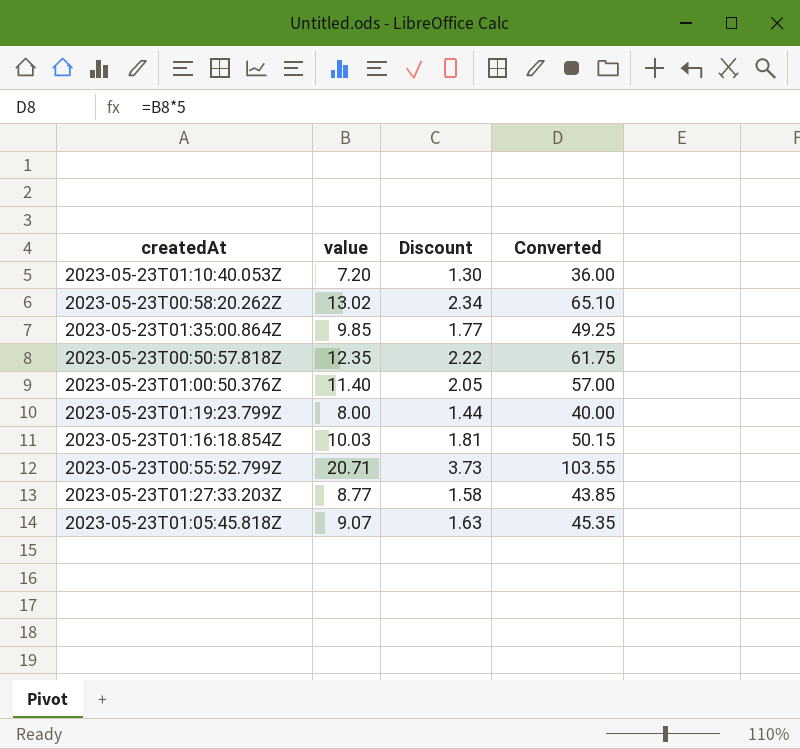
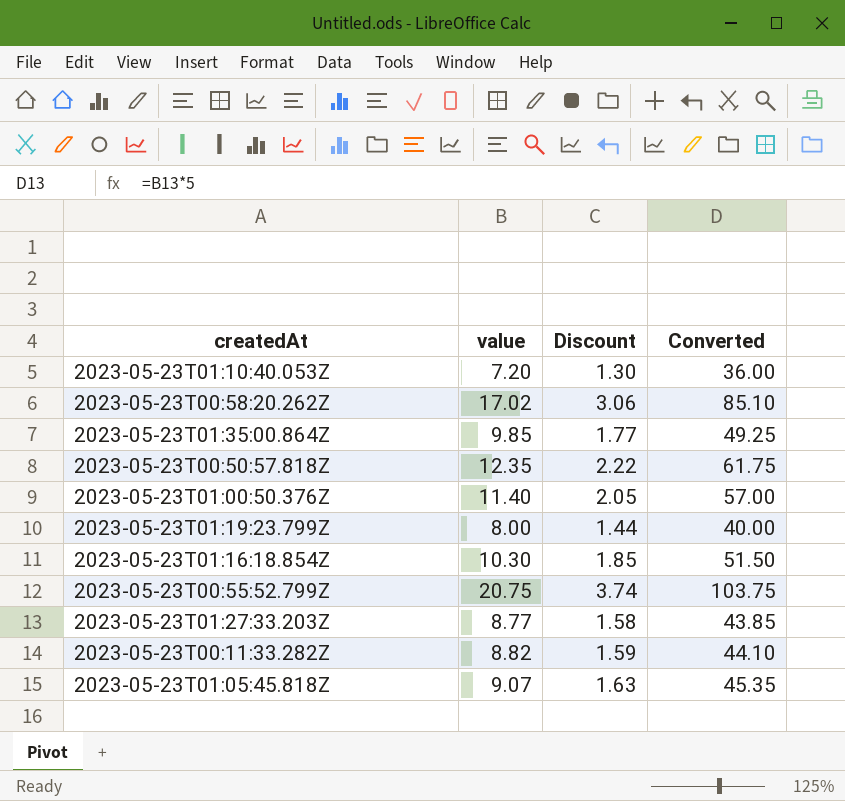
2023-05-23T00:58:20.262Z | value: 13.02 -> 17.02
2023-05-23T00:58:20.262Z | Discount: 2.34 -> 3.06
2023-05-23T00:58:20.262Z | Converted: 65.10 -> 85.10
2023-05-23T01:16:18.854Z | value: 10.03 -> 10.30
2023-05-23T01:16:18.854Z | Discount: 1.81 -> 1.85
2023-05-23T01:16:18.854Z | Converted: 50.15 -> 51.50
2023-05-23T00:55:52.799Z | value: 20.71 -> 20.75
2023-05-23T00:55:52.799Z | Discount: 3.73 -> 3.74
2023-05-23T00:55:52.799Z | Converted: 103.55 -> 103.75
row 2023-05-23T00:11:33.282Z: none -> 8.82 | 1.59 | 44.10

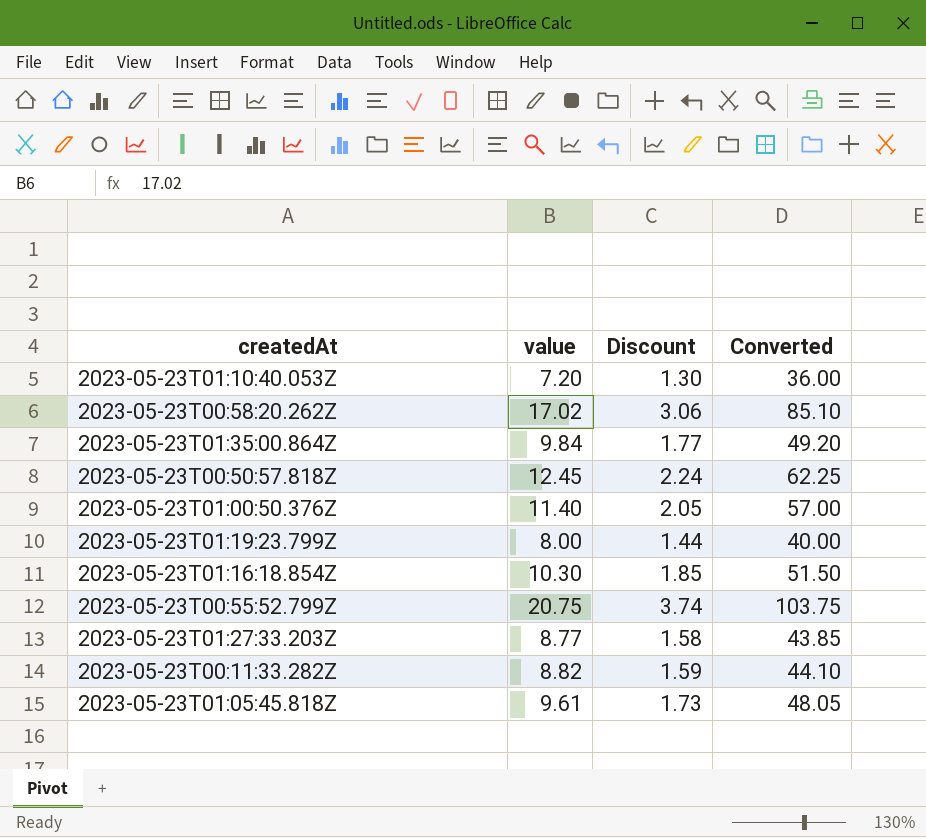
2023-05-23T01:35:00.864Z | value: 9.85 -> 9.84
2023-05-23T01:35:00.864Z | Converted: 49.25 -> 49.20
2023-05-23T00:50:57.818Z | value: 12.35 -> 12.45
2023-05-23T00:50:57.818Z | Discount: 2.22 -> 2.24
2023-05-23T00:50:57.818Z | Converted: 61.75 -> 62.25
2023-05-23T01:05:45.818Z | value: 9.07 -> 9.61
2023-05-23T01:05:45.818Z | Discount: 1.63 -> 1.73
2023-05-23T01:05:45.818Z | Converted: 45.35 -> 48.05

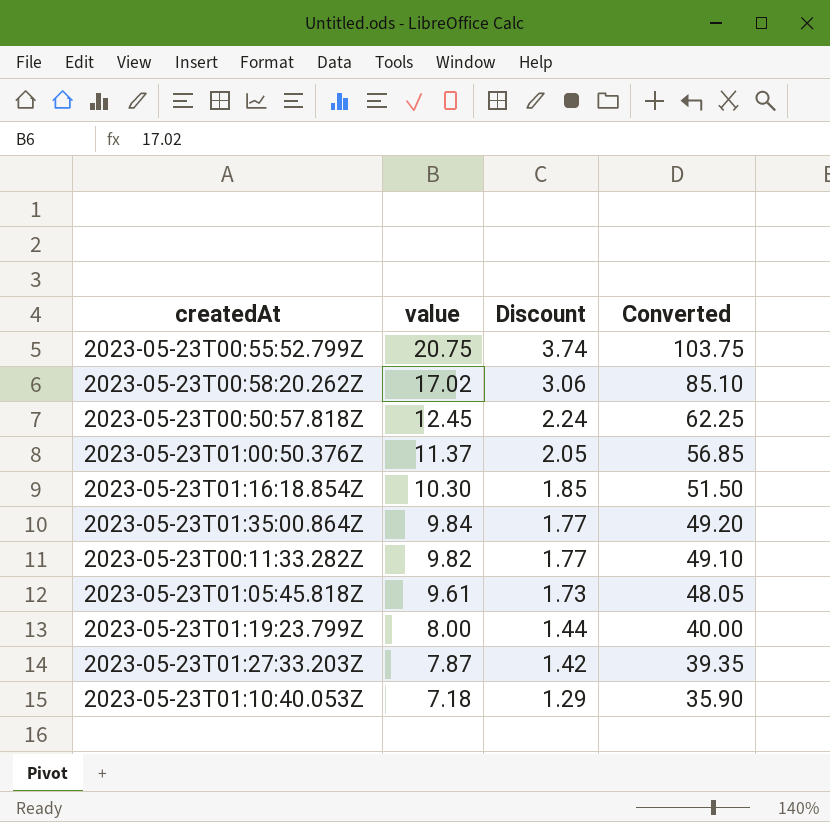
row order: none -> value descending
2023-05-23T01:00:50.376Z | value: 11.40 -> 11.37
2023-05-23T01:00:50.376Z | Converted: 57.00 -> 56.85
2023-05-23T00:11:33.282Z | value: 8.82 -> 9.82
2023-05-23T00:11:33.282Z | Discount: 1.59 -> 1.77
2023-05-23T00:11:33.282Z | Converted: 44.10 -> 49.10
2023-05-23T01:27:33.203Z | value: 8.77 -> 7.87
2023-05-23T01:27:33.203Z | Discount: 1.58 -> 1.42
2023-05-23T01:27:33.203Z | Converted: 43.85 -> 39.35
2023-05-23T01:10:40.053Z | value: 7.20 -> 7.18
2023-05-23T01:10:40.053Z | Discount: 1.30 -> 1.29
2023-05-23T01:10:40.053Z | Converted: 36.00 -> 35.90

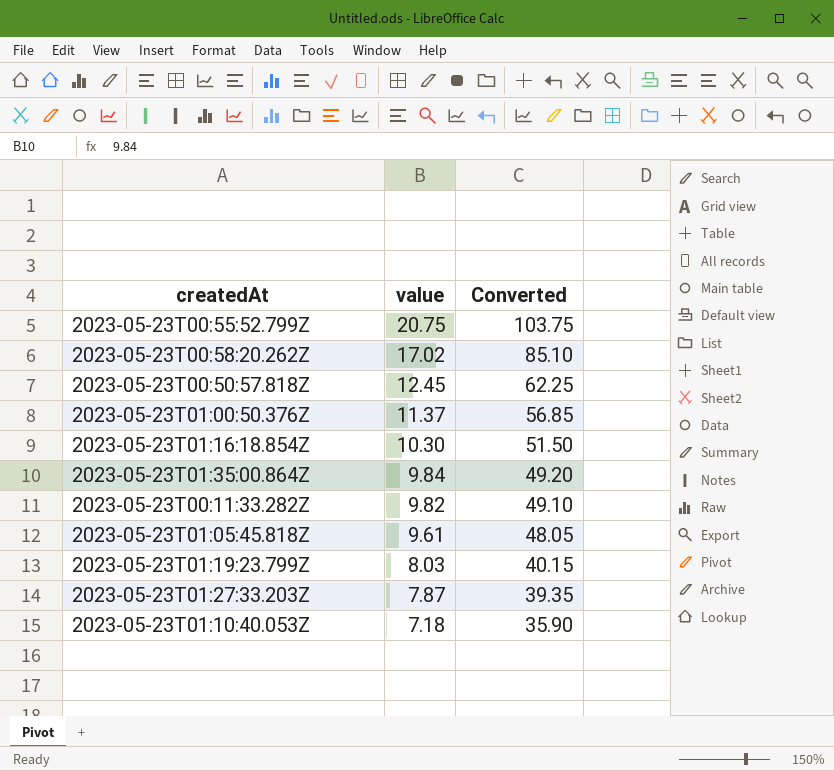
column Discount | formula: [value] * 0.18 -> none
2023-05-23T01:19:23.799Z | value: 8.00 -> 8.03
2023-05-23T01:19:23.799Z | Converted: 40.00 -> 40.15

